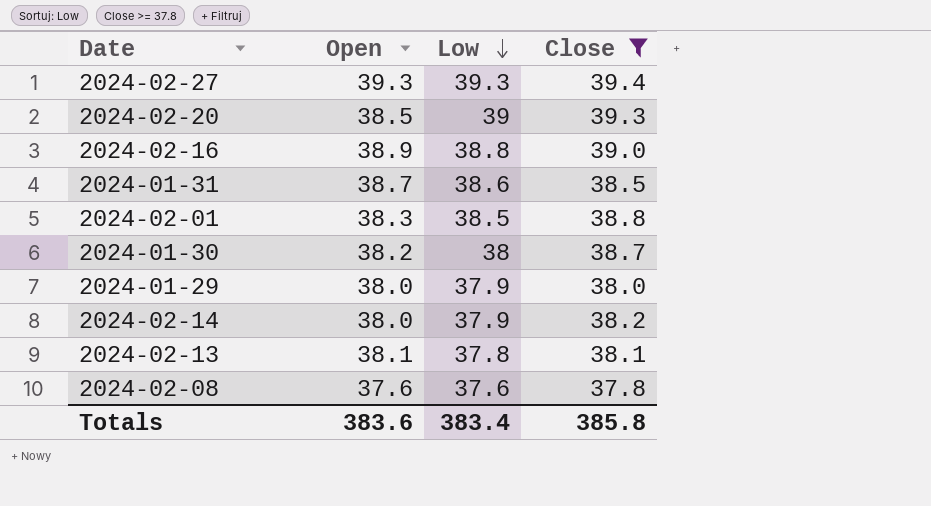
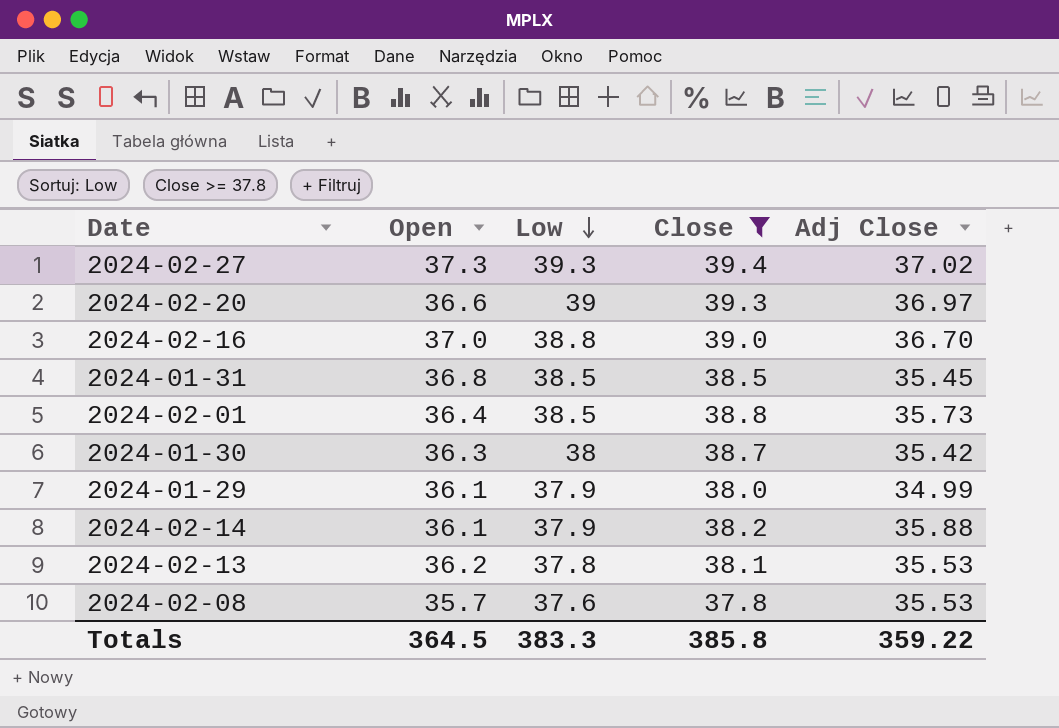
column Adj Close | position: none -> 5
2024-02-27 | Open: 39.3 -> 37.3
2024-02-20 | Open: 38.5 -> 36.6
2024-02-16 | Open: 38.9 -> 37.0
2024-01-31 | Open: 38.7 -> 36.8
2024-01-31 | Low: 38.6 -> 38.5
2024-02-01 | Open: 38.3 -> 36.4
2024-01-30 | Open: 38.2 -> 36.3
2024-01-29 | Open: 38.0 -> 36.1
2024-02-14 | Open: 38.0 -> 36.1
2024-02-13 | Open: 38.1 -> 36.2
2024-02-08 | Open: 37.6 -> 35.7
Totals | Open: 383.6 -> 364.5
Totals | Low: 383.4 -> 383.3

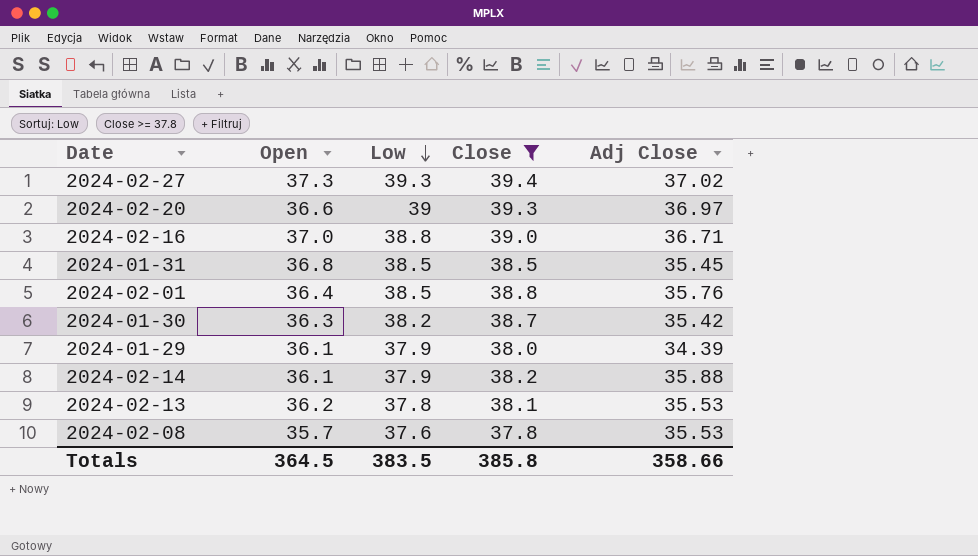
2024-02-16 | Adj Close: 36.70 -> 36.71
2024-02-01 | Adj Close: 35.73 -> 35.76
2024-01-30 | Low: 38 -> 38.2
2024-01-29 | Adj Close: 34.99 -> 34.39
Totals | Low: 383.3 -> 383.5
Totals | Adj Close: 359.22 -> 358.66

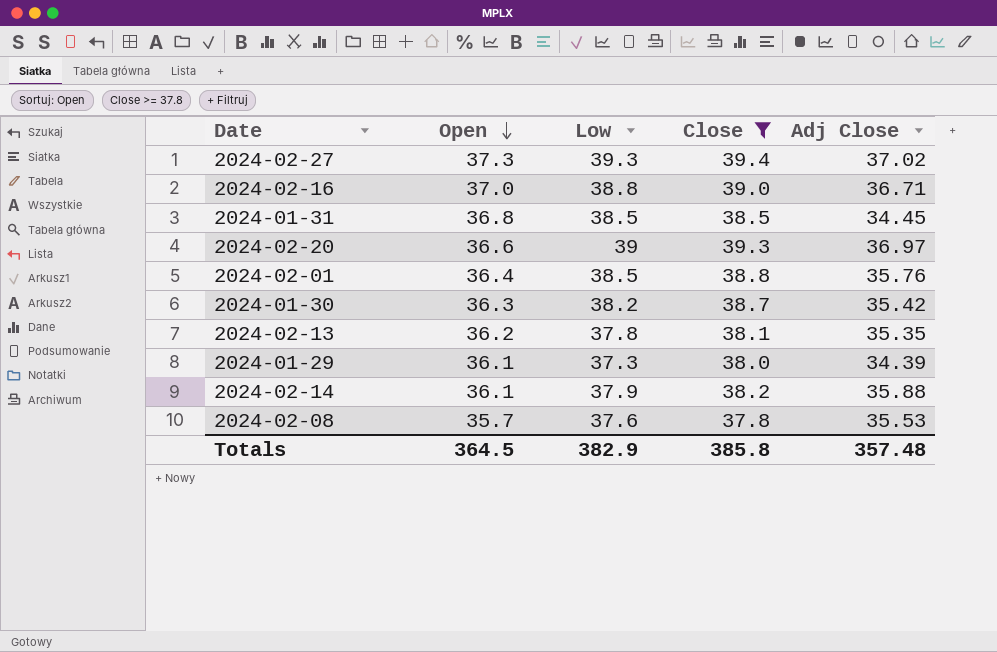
row order: Low descending -> Open descending
2024-01-31 | Adj Close: 35.45 -> 34.45
2024-02-13 | Adj Close: 35.53 -> 35.35
2024-01-29 | Low: 37.9 -> 37.3
Totals | Low: 383.5 -> 382.9
Totals | Adj Close: 358.66 -> 357.48

